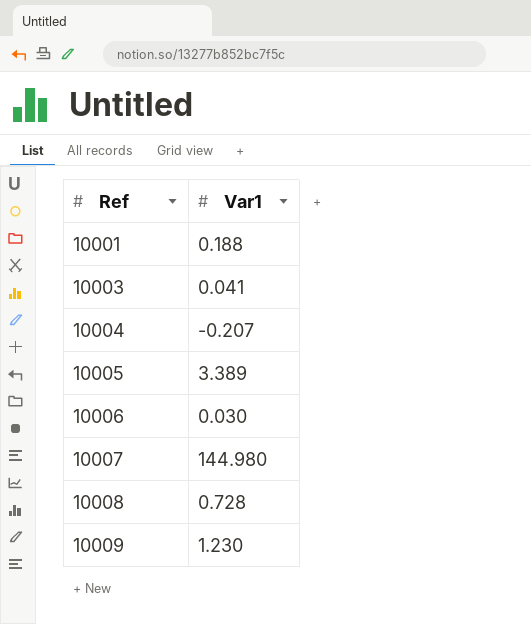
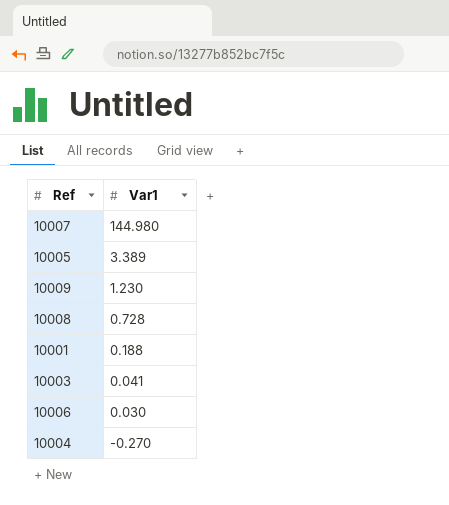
row order: Ref ascending -> Var1 descending
10004 | Var1: -0.207 -> -0.270

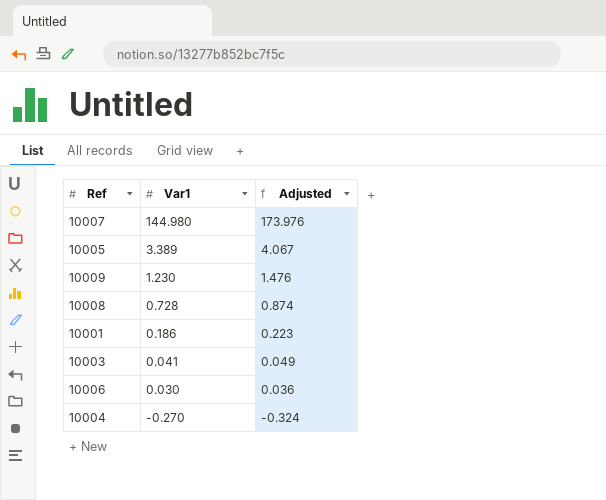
column Adjusted | formula: none -> [Var1] * 1.2
10001 | Var1: 0.188 -> 0.186

